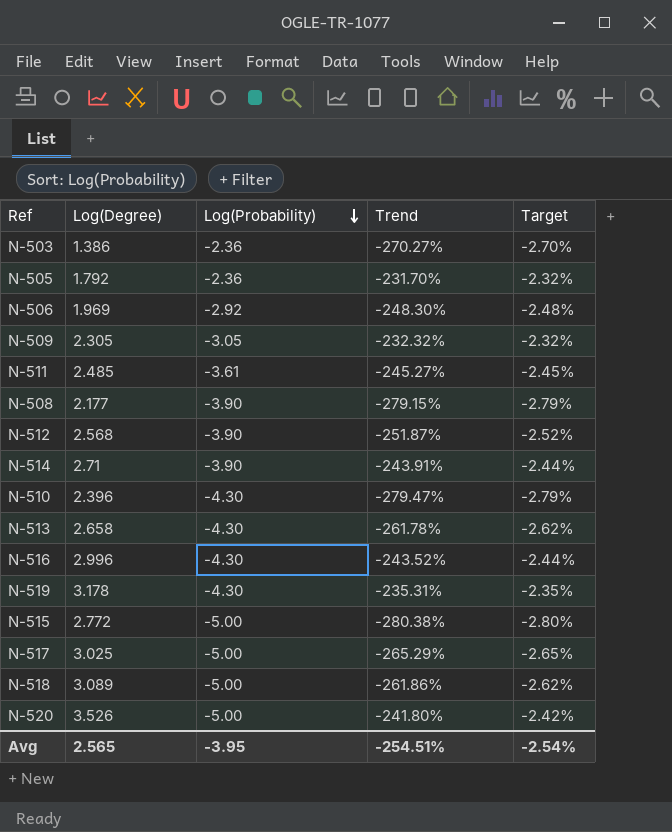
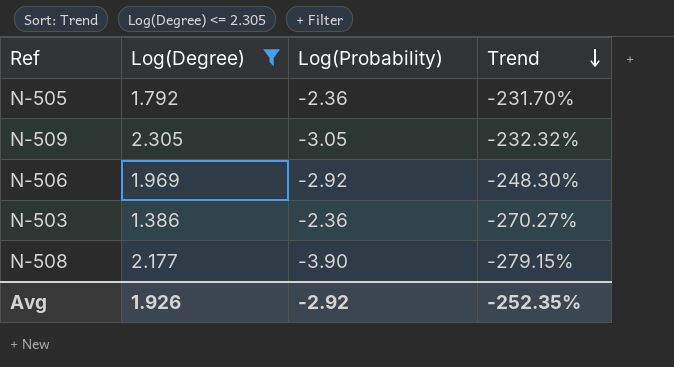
filter: none -> Log(Degree) <= 2.305
row order: Log(Probability) descending -> Trend descending
column Target | formula: [Trend] * 0.01 -> none
Avg | Log(Degree): 2.565 -> 1.926
Avg | Log(Probability): -3.95 -> -2.92
Avg | Trend: -254.51% -> -252.35%

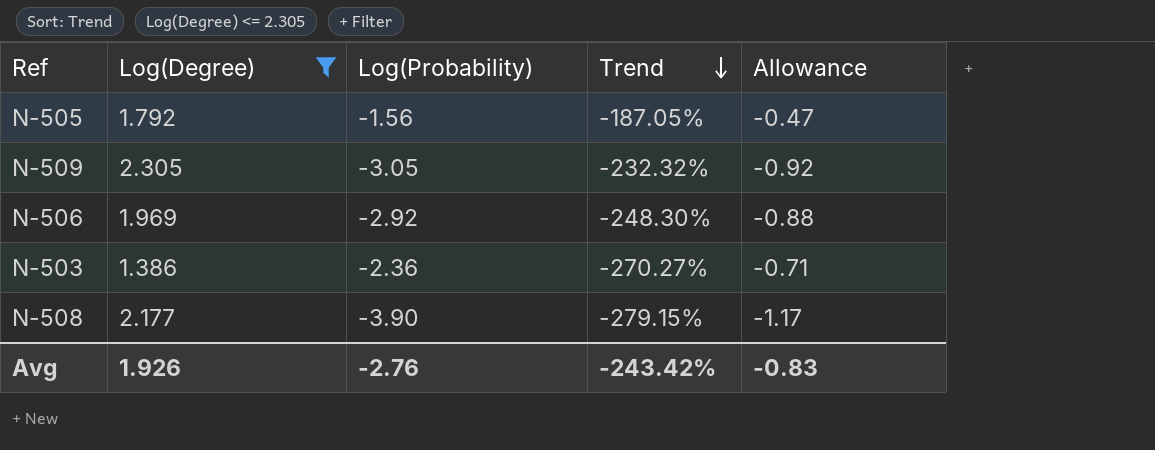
column Allowance | formula: none -> [Log(Probability)] * 0.3
N-505 | Log(Probability): -2.36 -> -1.56
N-505 | Trend: -231.70% -> -187.05%
Avg | Log(Probability): -2.92 -> -2.76
Avg | Trend: -252.35% -> -243.42%

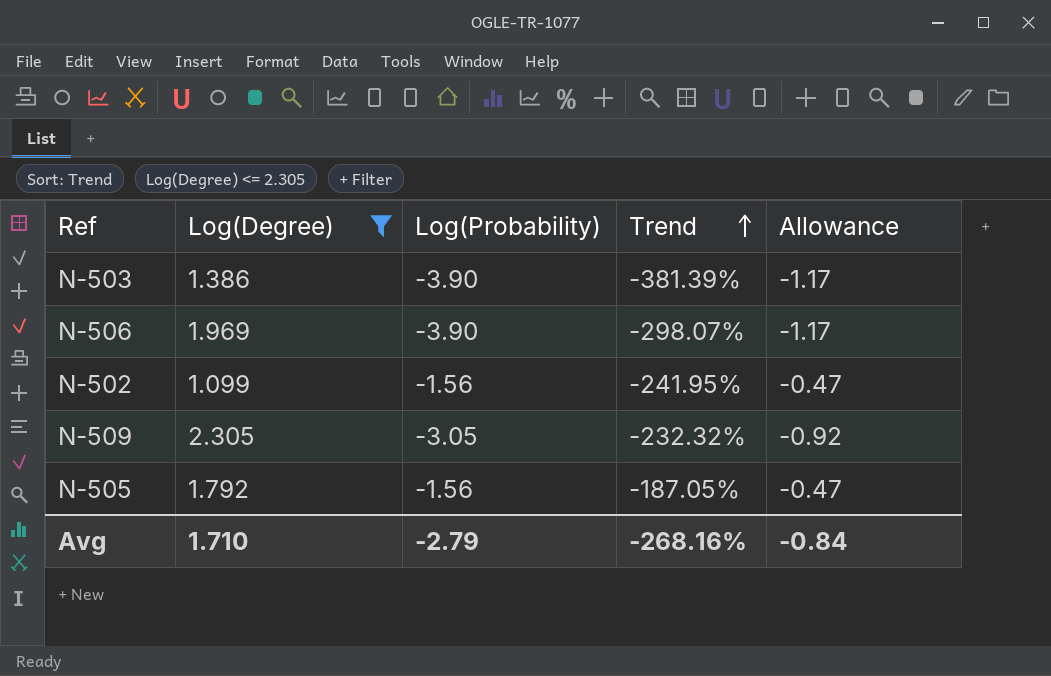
row order: Trend descending -> Trend ascending
row N-508: 2.177 | -3.90 | -279.15% | -1.17 -> none
N-503 | Log(Probability): -2.36 -> -3.90
N-503 | Trend: -270.27% -> -381.39%
N-503 | Allowance: -0.71 -> -1.17
N-506 | Log(Probability): -2.92 -> -3.90
N-506 | Trend: -248.30% -> -298.07%
N-506 | Allowance: -0.88 -> -1.17
row N-502: none -> 1.099 | -1.56 | -241.95% | -0.47
Avg | Log(Degree): 1.926 -> 1.710
Avg | Log(Probability): -2.76 -> -2.79
Avg | Trend: -243.42% -> -268.16%
Avg | Allowance: -0.83 -> -0.84

